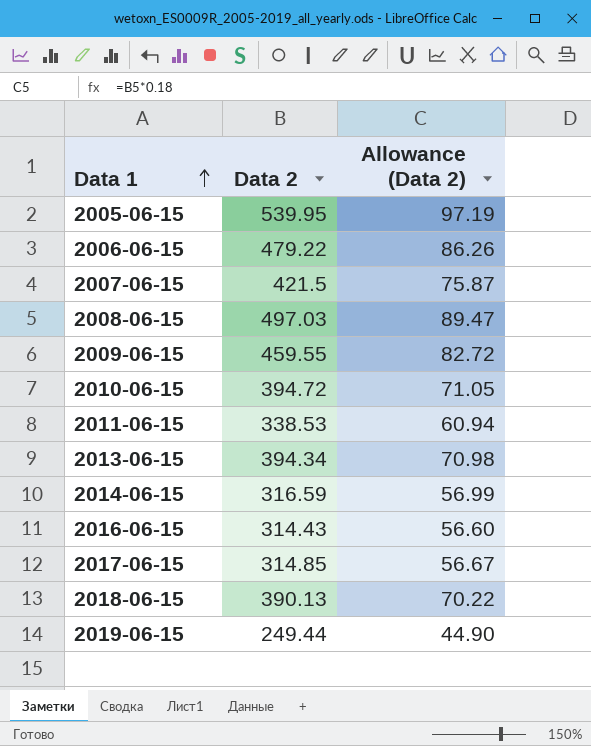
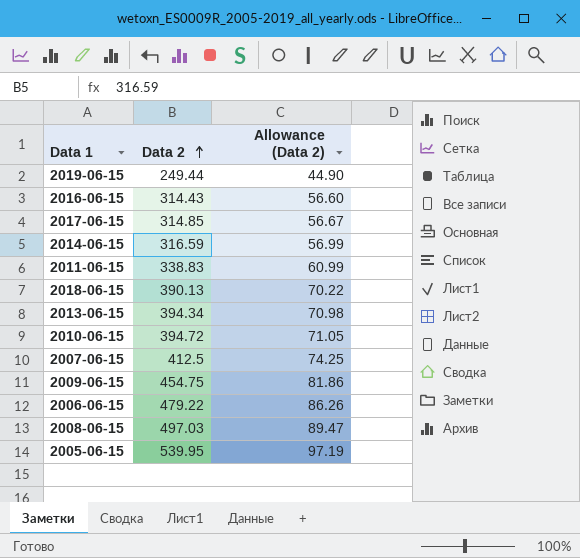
row order: Data 1 ascending -> Data 2 ascending
2011-06-15 | Data 2: 338.53 -> 338.83
2011-06-15 | Allowance (Data 2): 60.94 -> 60.99
2007-06-15 | Data 2: 421.5 -> 412.5
2007-06-15 | Allowance (Data 2): 75.87 -> 74.25
2009-06-15 | Data 2: 459.55 -> 454.75
2009-06-15 | Allowance (Data 2): 82.72 -> 81.86

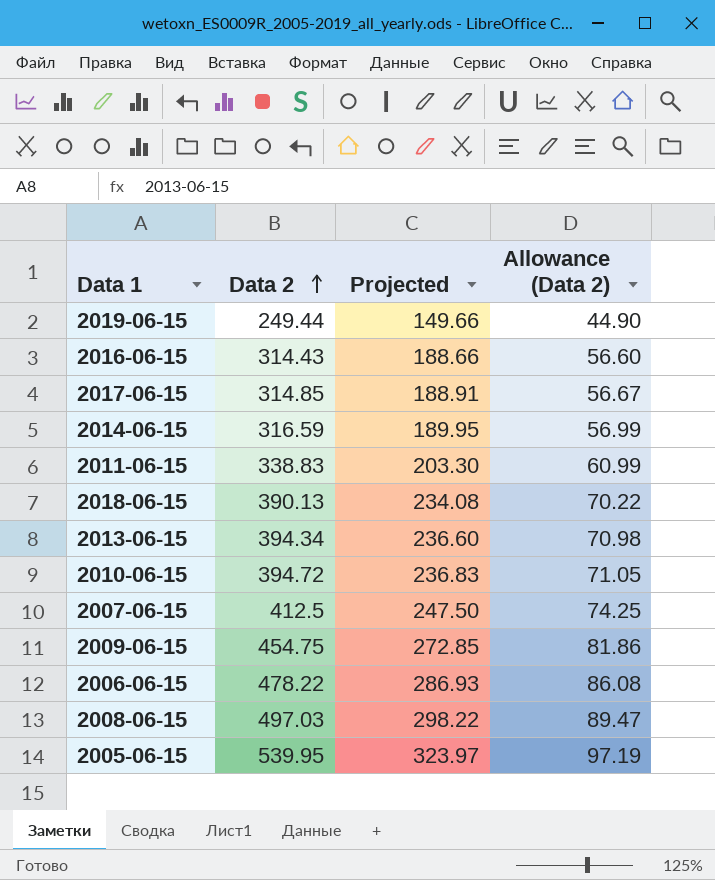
column Projected | formula: none -> [Data 2] * 0.6
2006-06-15 | Data 2: 479.22 -> 478.22
2006-06-15 | Allowance (Data 2): 86.26 -> 86.08

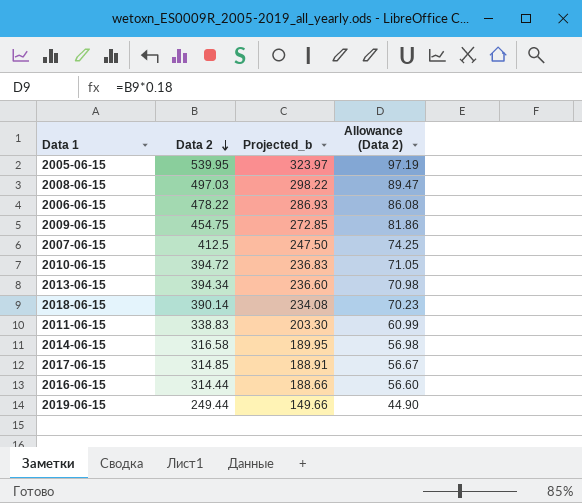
row order: Data 2 ascending -> Data 2 descending
column name: Projected -> Projected_b
2018-06-15 | Data 2: 390.13 -> 390.14
2018-06-15 | Allowance (Data 2): 70.22 -> 70.23
2014-06-15 | Data 2: 316.59 -> 316.58
2014-06-15 | Allowance (Data 2): 56.99 -> 56.98
2016-06-15 | Data 2: 314.43 -> 314.44

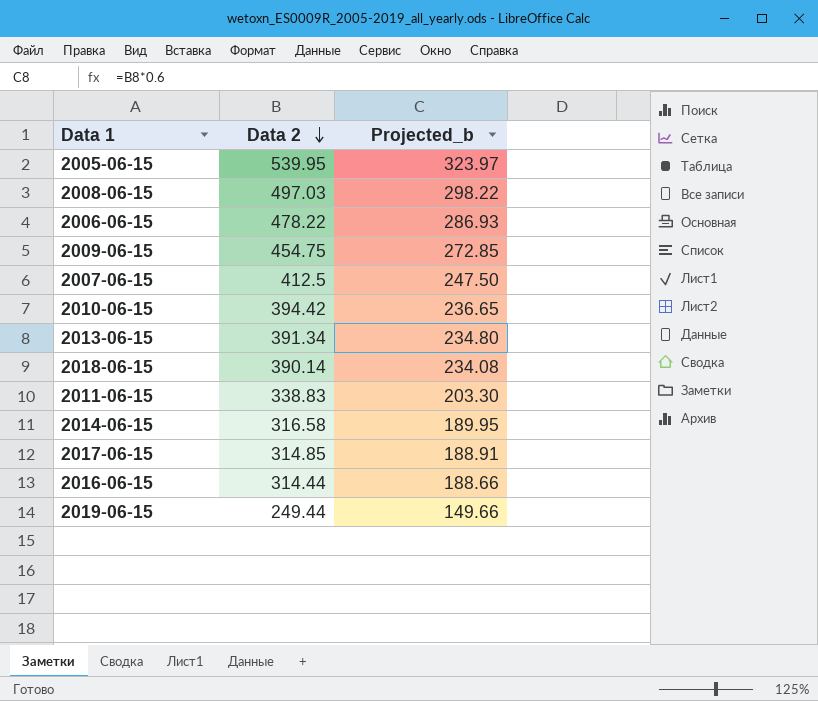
column Allowance (Data 2) | formula: [Data 2] * 0.18 -> none
2010-06-15 | Data 2: 394.72 -> 394.42
2010-06-15 | Projected_b: 236.83 -> 236.65
2013-06-15 | Data 2: 394.34 -> 391.34
2013-06-15 | Projected_b: 236.60 -> 234.80

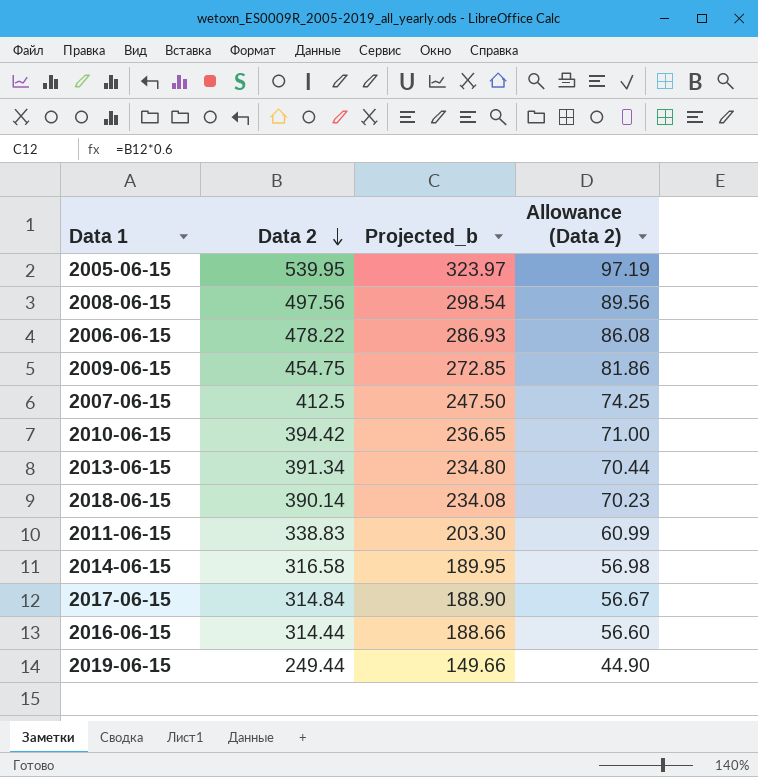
column Allowance (Data 2) | formula: none -> [Data 2] * 0.18
2008-06-15 | Data 2: 497.03 -> 497.56
2008-06-15 | Projected_b: 298.22 -> 298.54
2017-06-15 | Data 2: 314.85 -> 314.84
2017-06-15 | Projected_b: 188.91 -> 188.90

